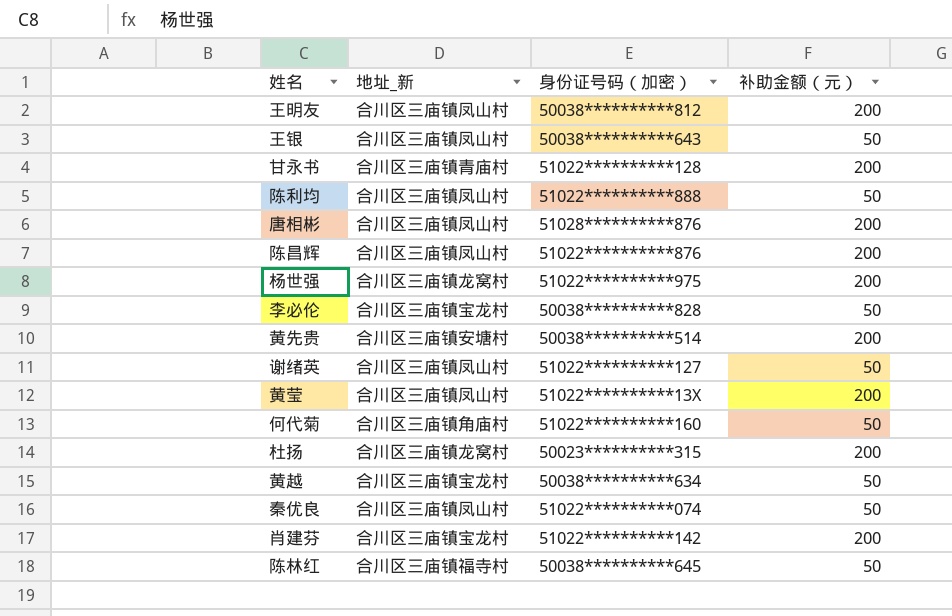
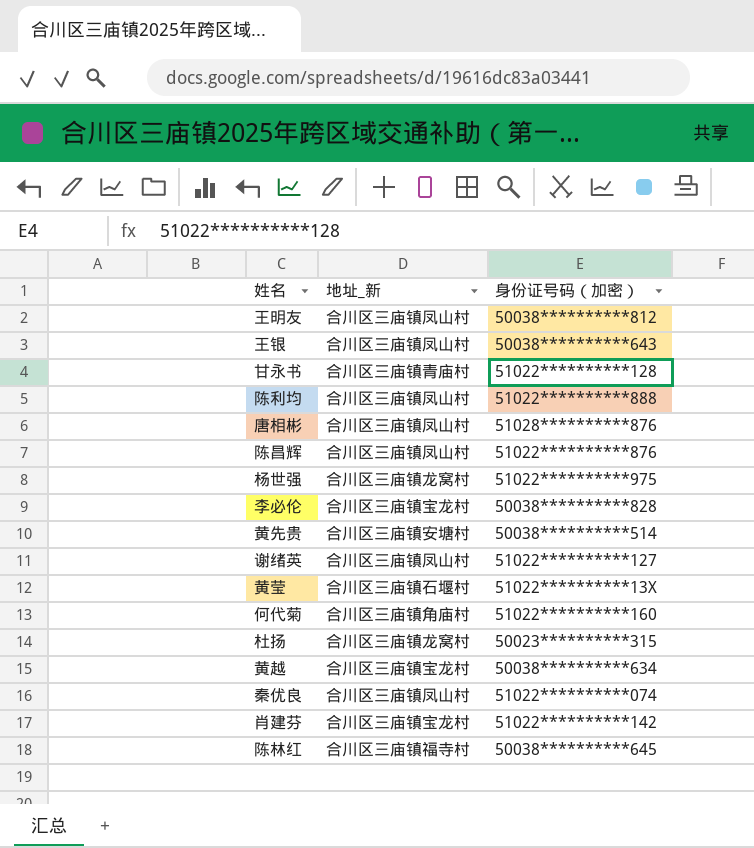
column 补助金额（元） | position: 4 -> none
黄莹 | 地址_新: 合川区三庙镇凤山村 -> 合川区三庙镇石堰村

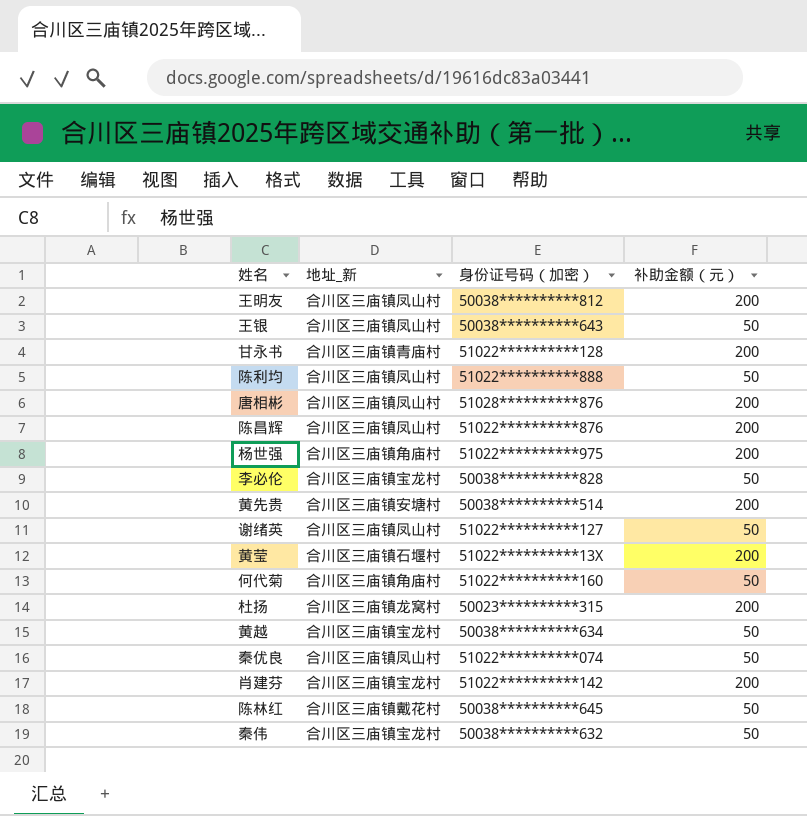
column 补助金额（元） | position: none -> 4
杨世强 | 地址_新: 合川区三庙镇龙窝村 -> 合川区三庙镇角庙村
陈林红 | 地址_新: 合川区三庙镇福寺村 -> 合川区三庙镇戴花村
row 秦伟: none -> 合川区三庙镇宝龙村 | 50038**********632 | 50

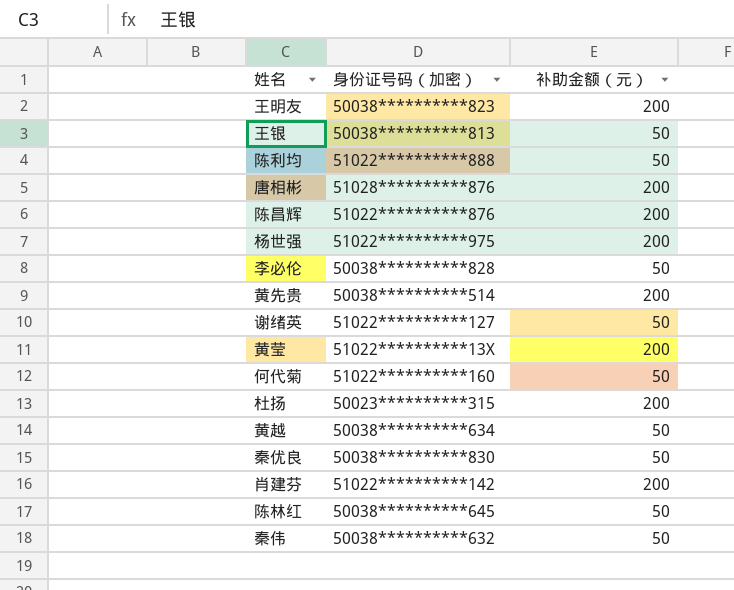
column 地址_新 | position: 2 -> none
row 甘永书: 合川区三庙镇青庙村 | 51022**********128 | 200 -> none
王明友 | 身份证号码（加密）: 50038**********812 -> 50038**********823
王银 | 身份证号码（加密）: 50038**********643 -> 50038**********813
秦优良 | 身份证号码（加密）: 51022**********074 -> 50038**********830

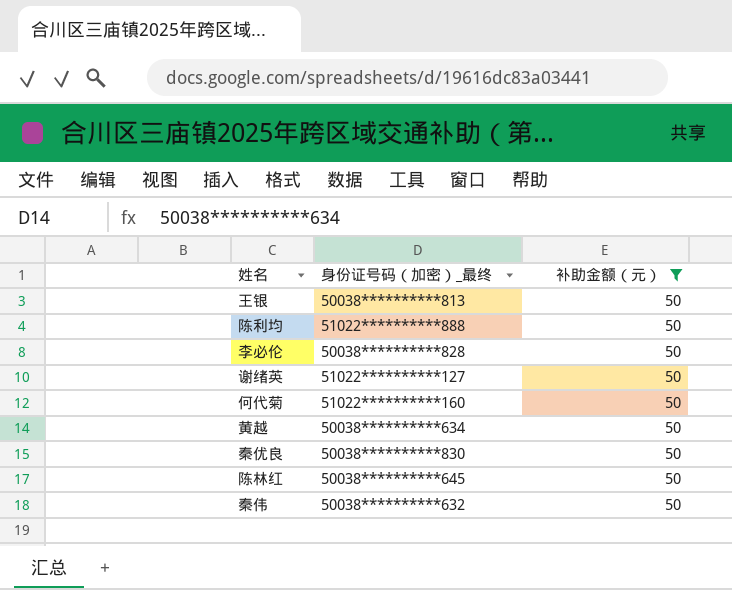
filter: none -> 补助金额（元） = 50
column name: 身份证号码（加密） -> 身份证号码（加密）_最终

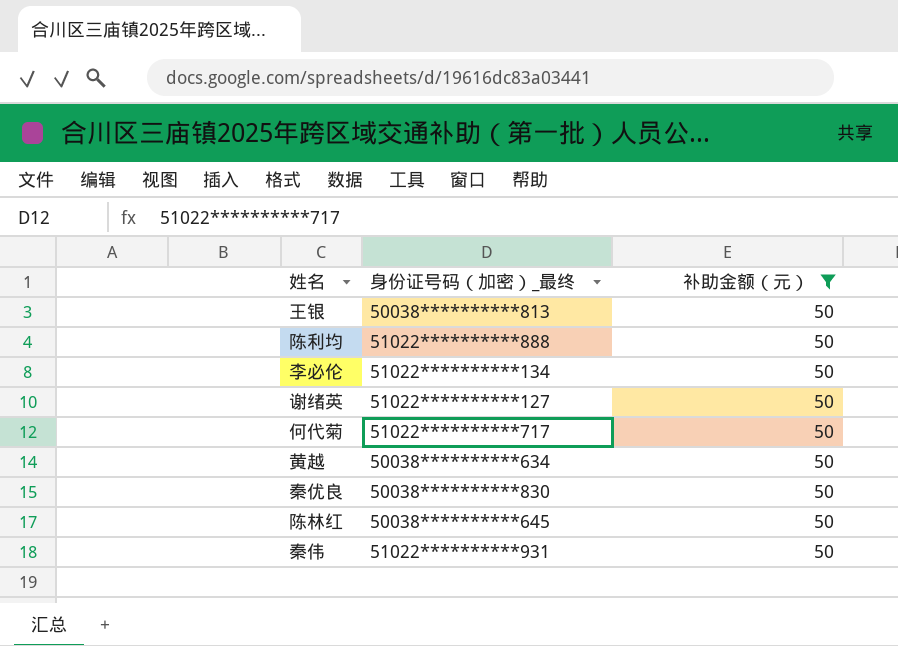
李必伦 | 身份证号码（加密）_最终: 50038**********828 -> 51022**********134
何代菊 | 身份证号码（加密）_最终: 51022**********160 -> 51022**********717
秦伟 | 身份证号码（加密）_最终: 50038**********632 -> 51022**********931

